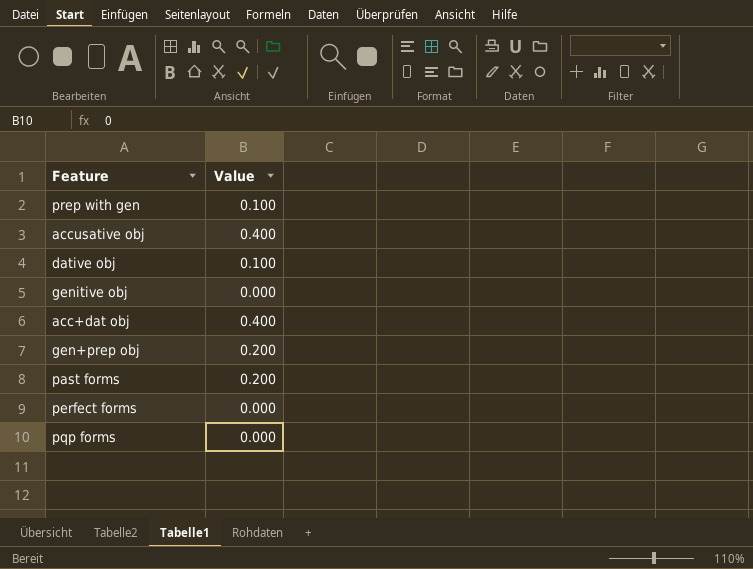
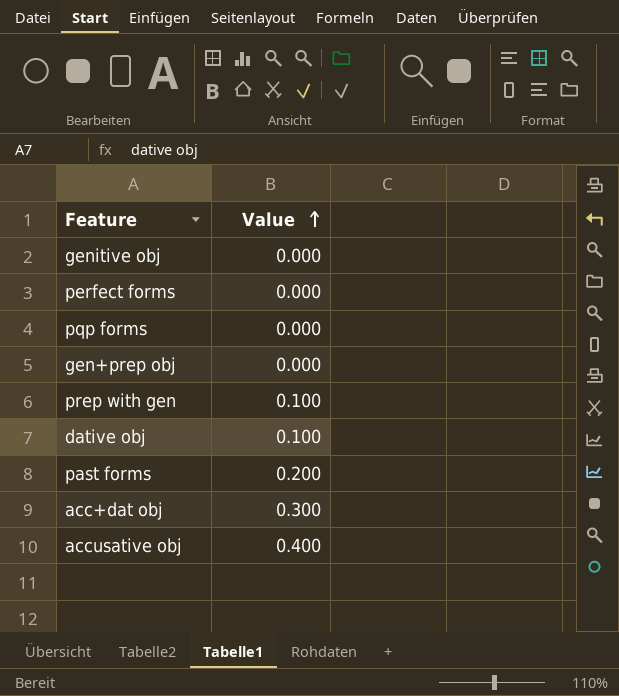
row order: none -> Value ascending
gen+prep obj | Value: 0.200 -> 0.000
acc+dat obj | Value: 0.400 -> 0.300

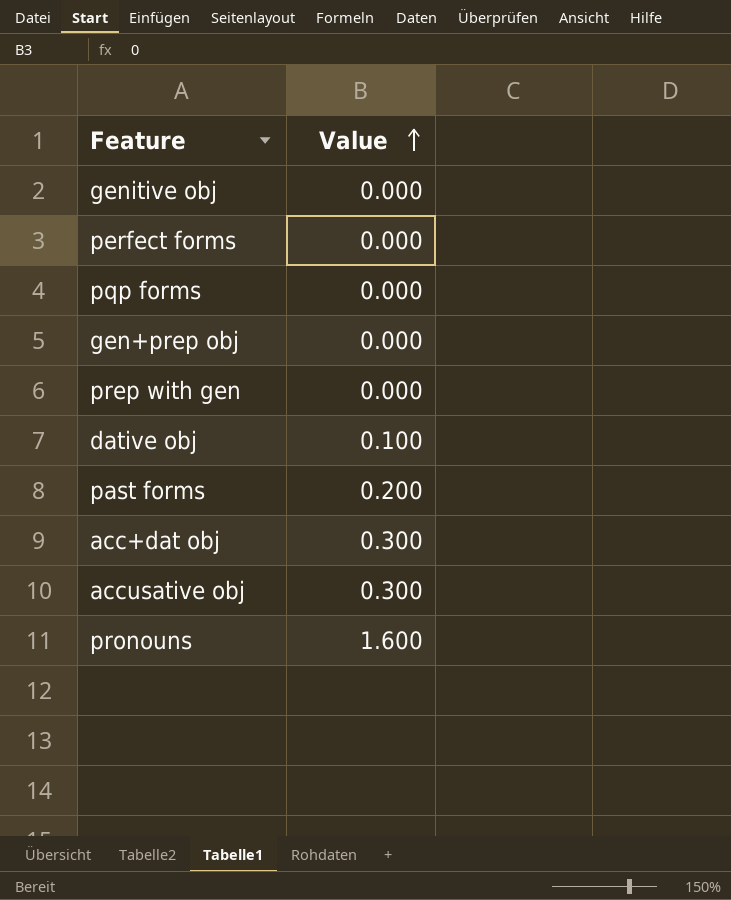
prep with gen | Value: 0.100 -> 0.000
accusative obj | Value: 0.400 -> 0.300
row pronouns: none -> 1.600

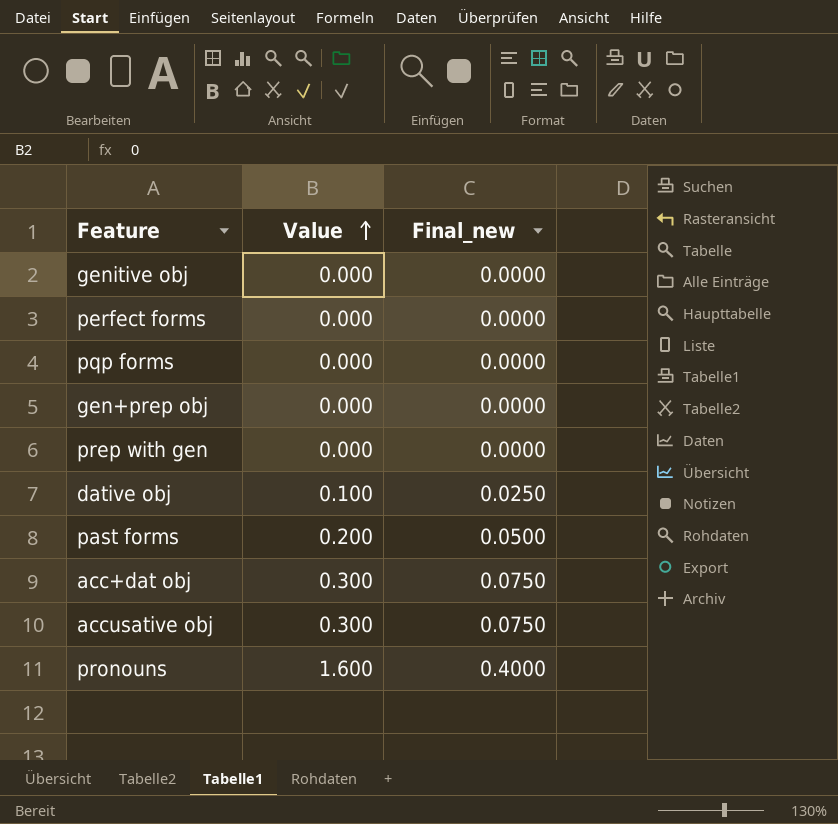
column Final_new | formula: none -> [Value] * 0.25

